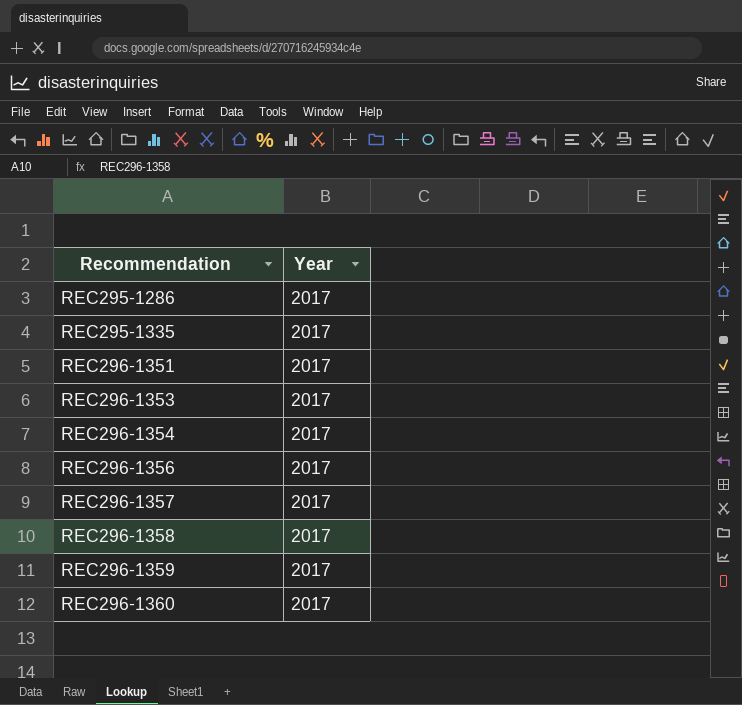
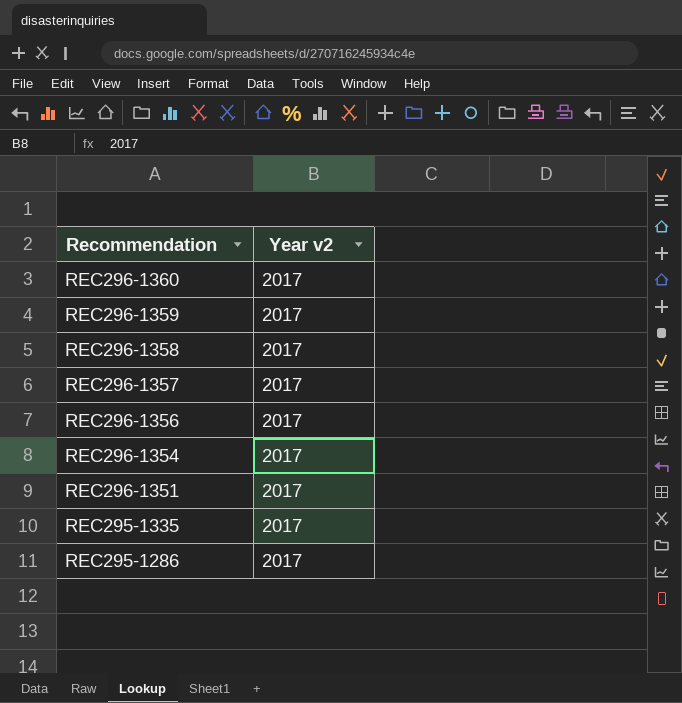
row order: Recommendation ascending -> Recommendation descending
column name: Year -> Year v2
row REC296-1353: 2017 -> none

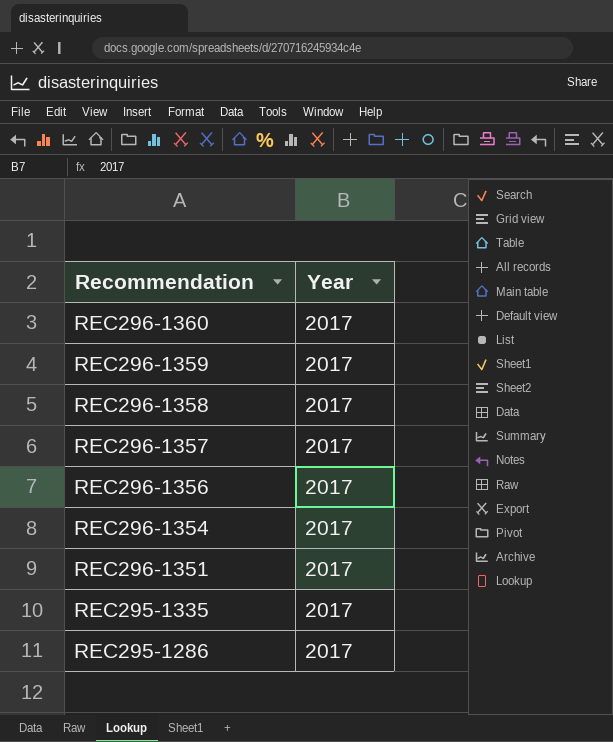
column name: Year v2 -> Year

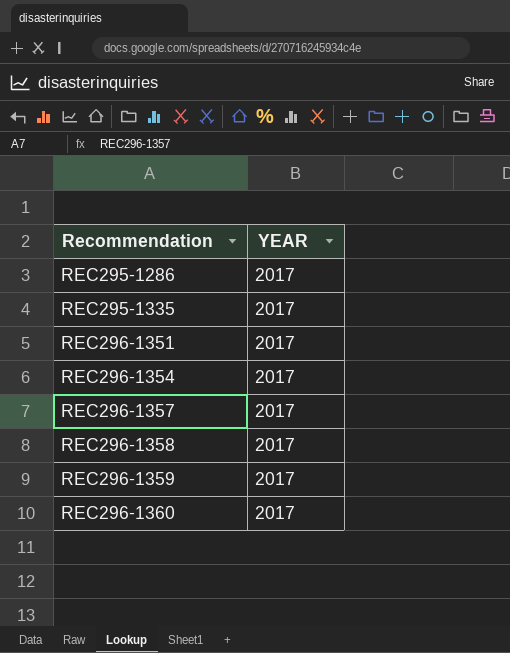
row order: Recommendation descending -> Recommendation ascending
column name: Year -> YEAR
row REC296-1356: 2017 -> none

